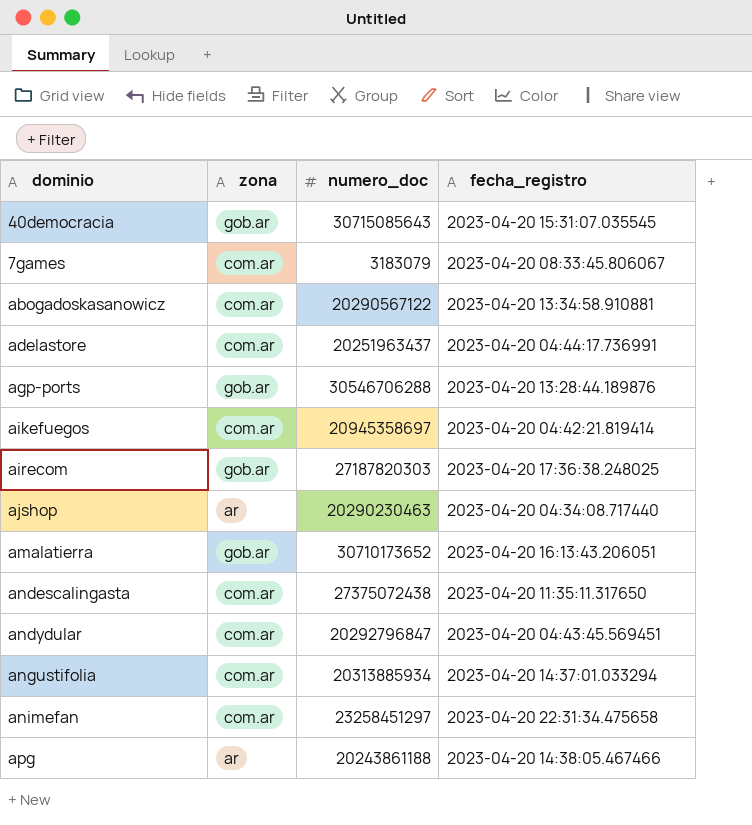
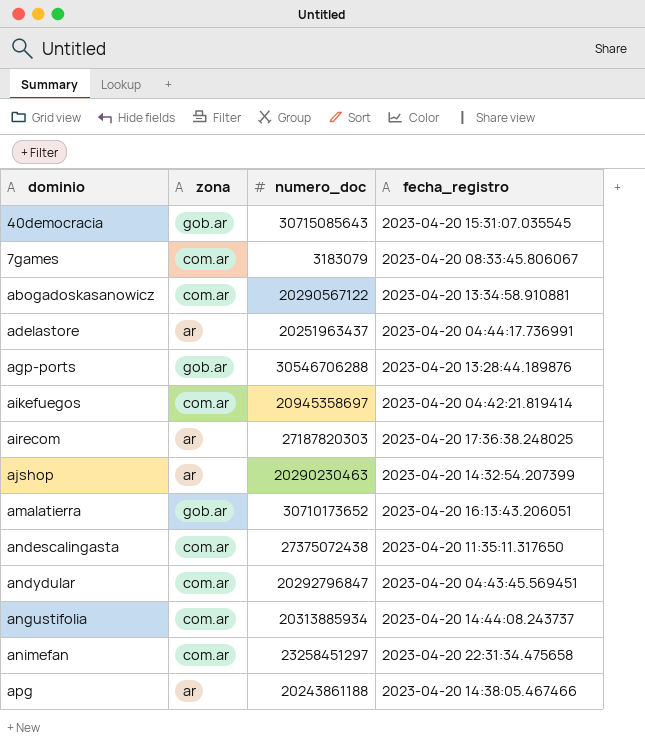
adelastore | zona: com.ar -> ar
airecom | zona: gob.ar -> ar
ajshop | fecha_registro: 2023-04-20 04:34:08.717440 -> 2023-04-20 14:32:54.207399
angustifolia | fecha_registro: 2023-04-20 14:37:01.033294 -> 2023-04-20 14:44:08.243737

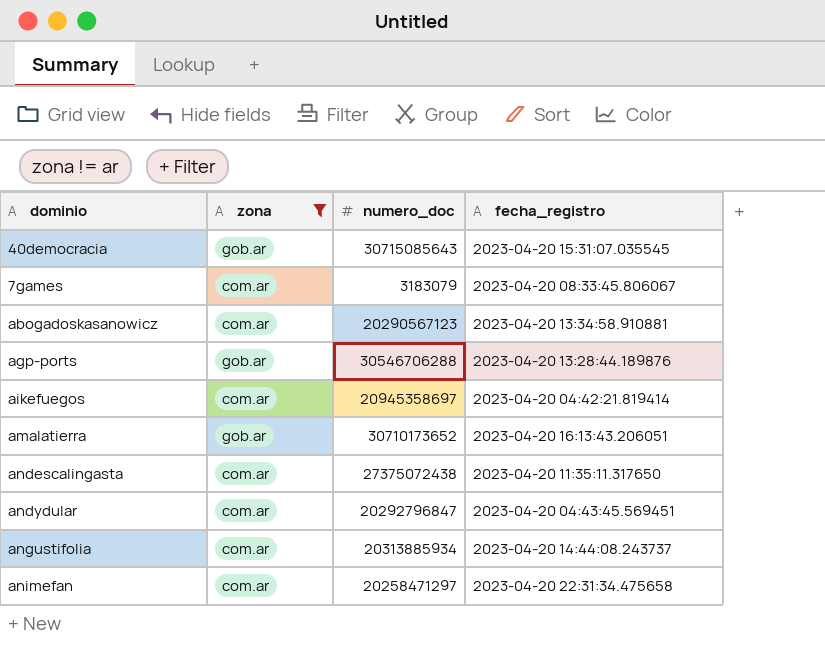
filter: none -> zona != ar
abogadoskasanowicz | numero_doc: 20290567122 -> 20290567123
animefan | numero_doc: 23258451297 -> 20258471297

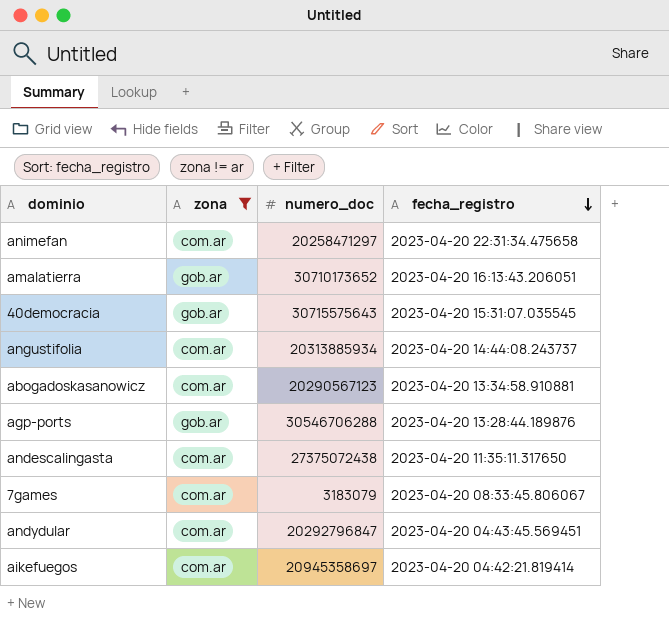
row order: none -> fecha_registro descending
40democracia | numero_doc: 30715085643 -> 30715575643

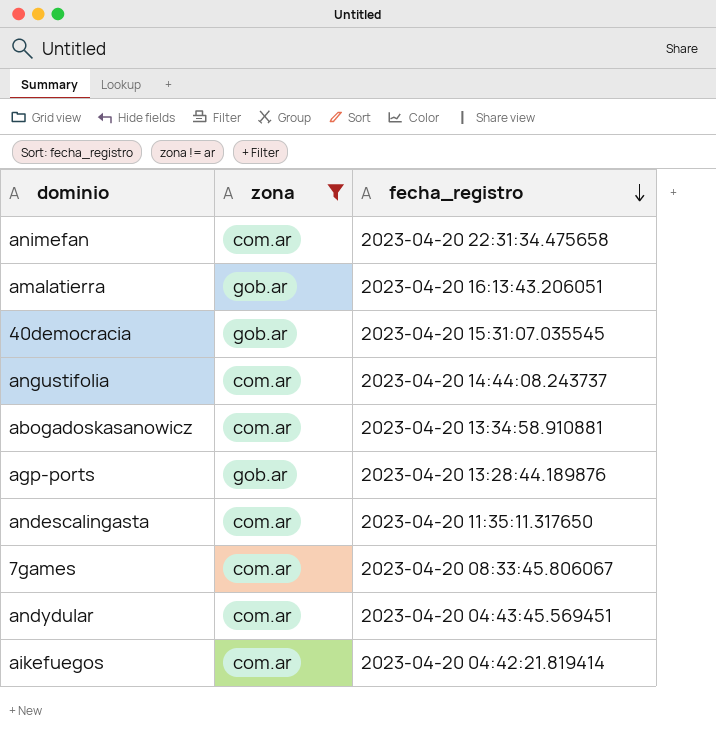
column numero_doc | position: 3 -> none

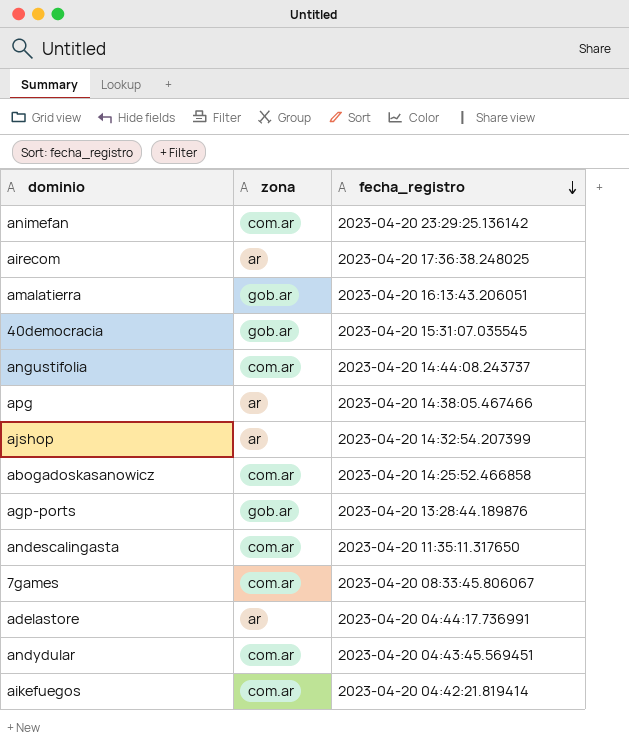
filter: zona != ar -> none
animefan | fecha_registro: 2023-04-20 22:31:34.475658 -> 2023-04-20 23:29:25.136142
abogadoskasanowicz | fecha_registro: 2023-04-20 13:34:58.910881 -> 2023-04-20 14:25:52.466858

